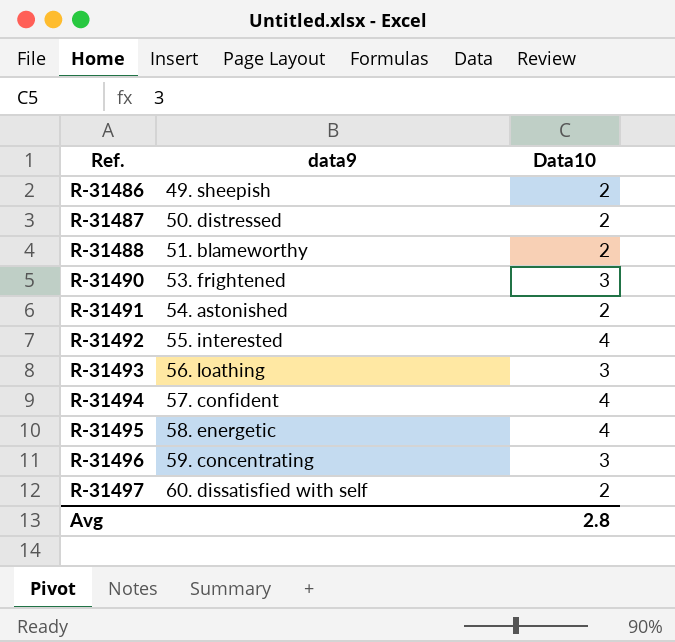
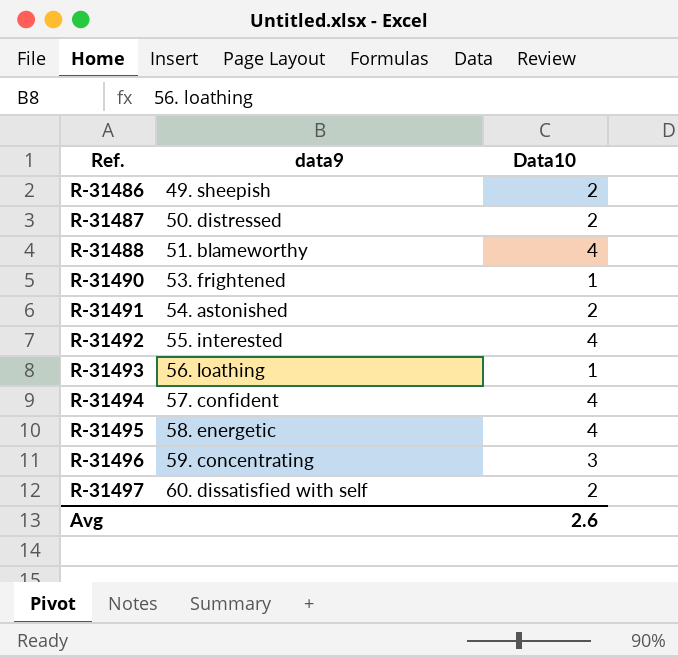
R-31488 | Data10: 2 -> 4
R-31490 | Data10: 3 -> 1
R-31493 | Data10: 3 -> 1
Avg | Data10: 2.8 -> 2.6

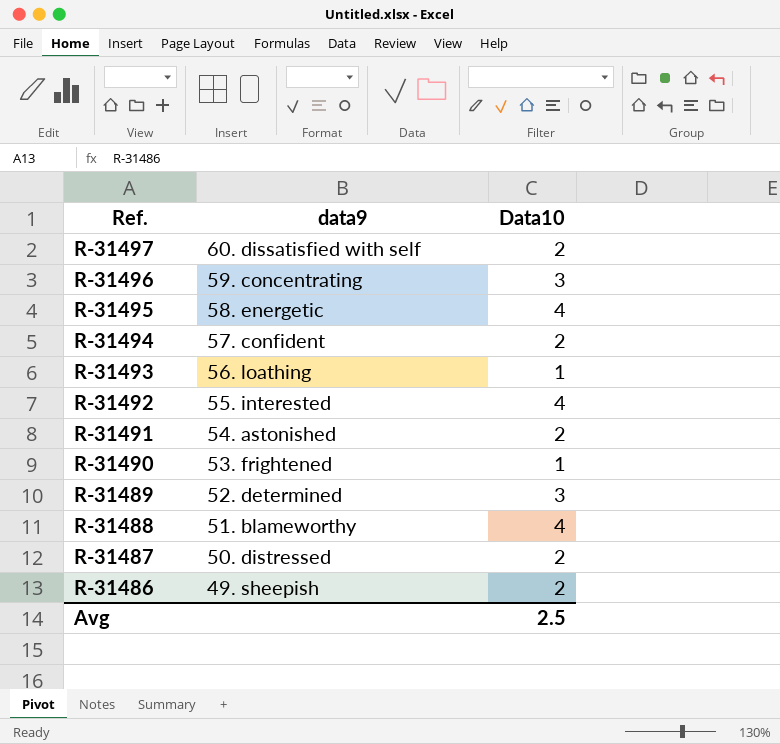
row order: Ref. ascending -> Ref. descending
R-31494 | Data10: 4 -> 2
row R-31489: none -> 52. determined | 3
Avg | Data10: 2.6 -> 2.5

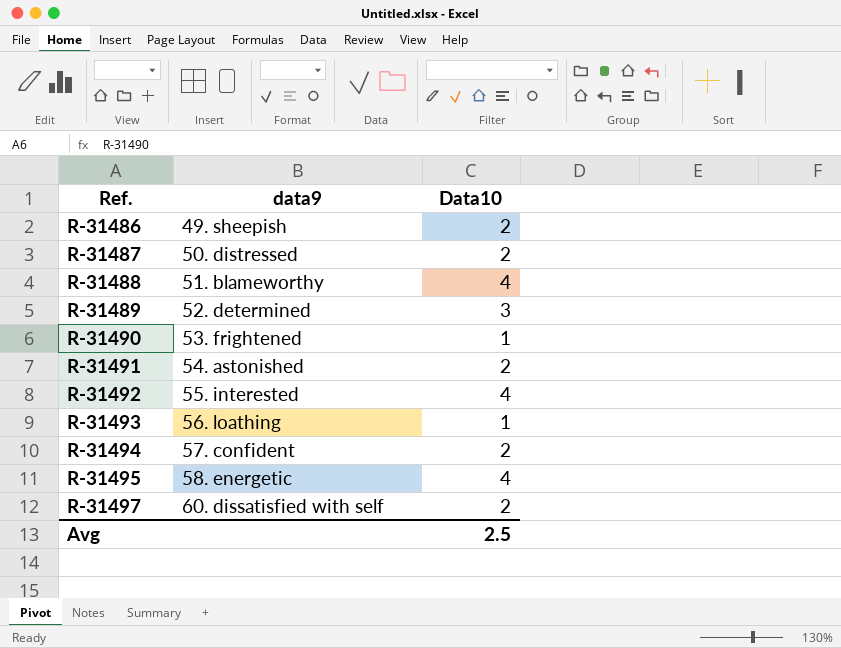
row order: Ref. descending -> Ref. ascending
row R-31496: 59. concentrating | 3 -> none

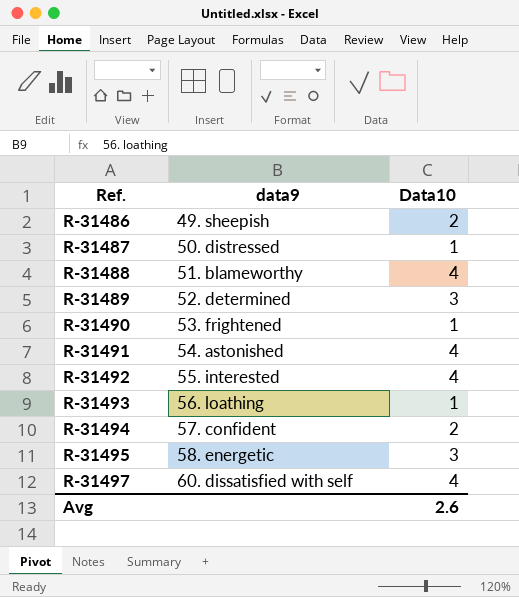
R-31487 | Data10: 2 -> 1
R-31491 | Data10: 2 -> 4
R-31495 | Data10: 4 -> 3
R-31497 | Data10: 2 -> 4
Avg | Data10: 2.5 -> 2.6

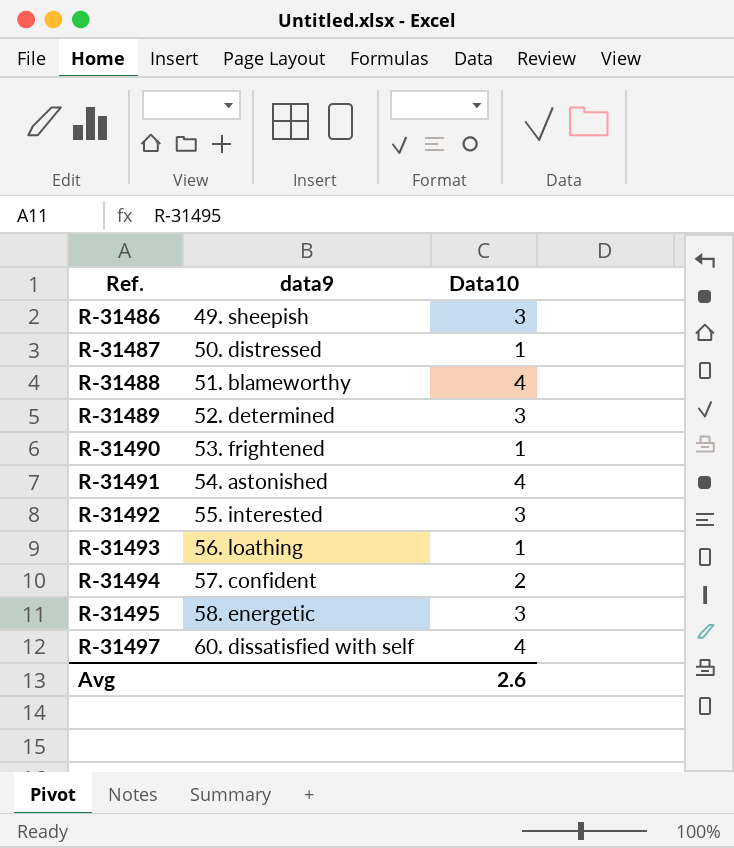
R-31486 | Data10: 2 -> 3
R-31492 | Data10: 4 -> 3

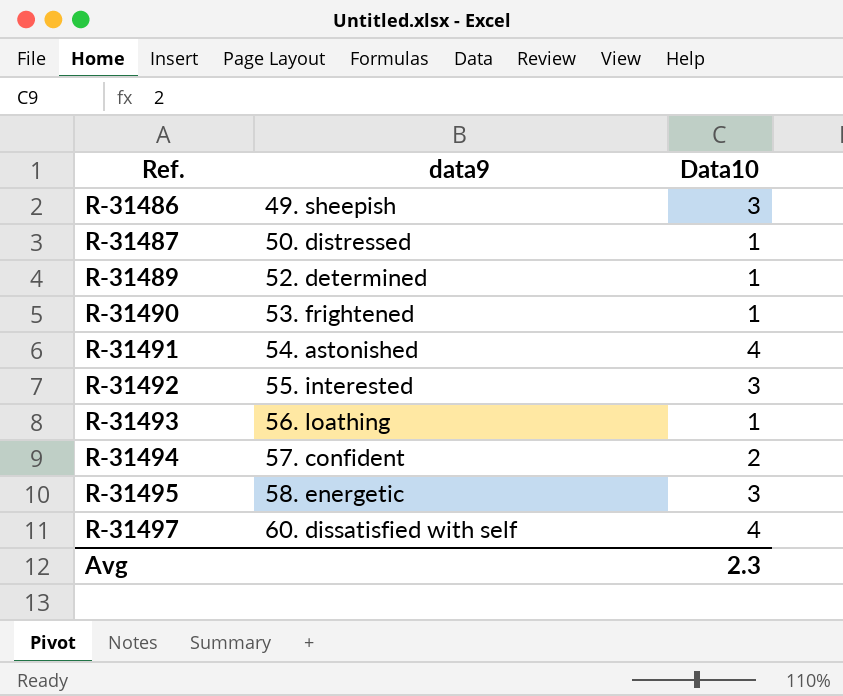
row R-31488: 51. blameworthy | 4 -> none
R-31489 | Data10: 3 -> 1
Avg | Data10: 2.6 -> 2.3

